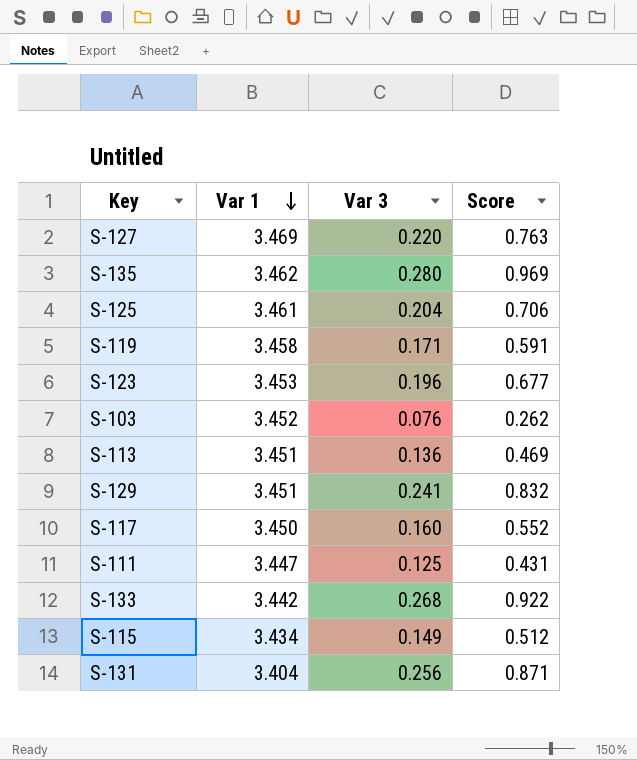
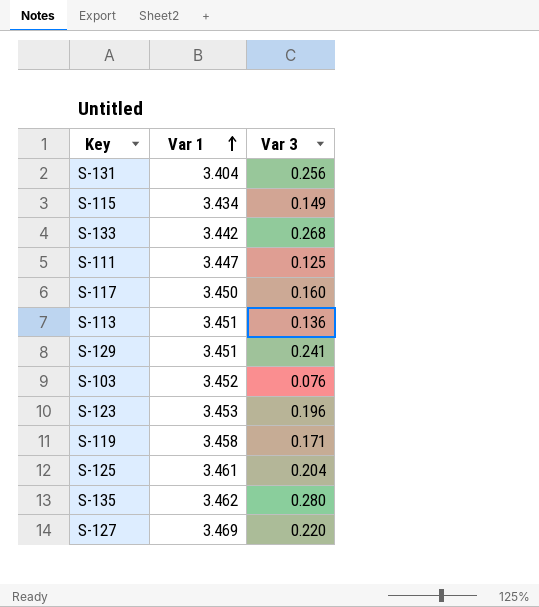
row order: Var 1 descending -> Var 1 ascending
column Score | formula: [Var 1] * [Var 3] -> none

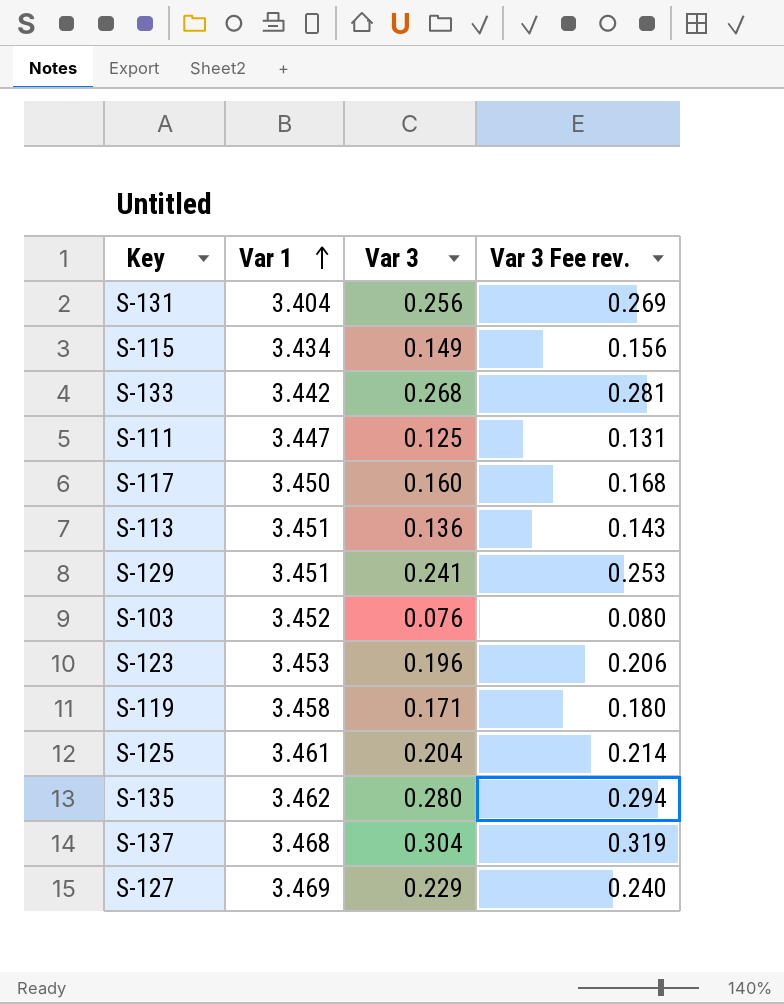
column Var 3 Fee rev. | formula: none -> [Var 3] * 1.05
row S-137: none -> 3.468 | 0.304 | 0.319
S-127 | Var 3: 0.220 -> 0.229

